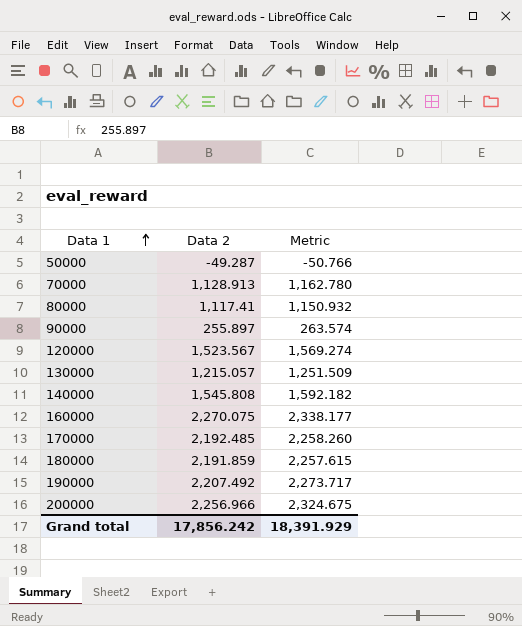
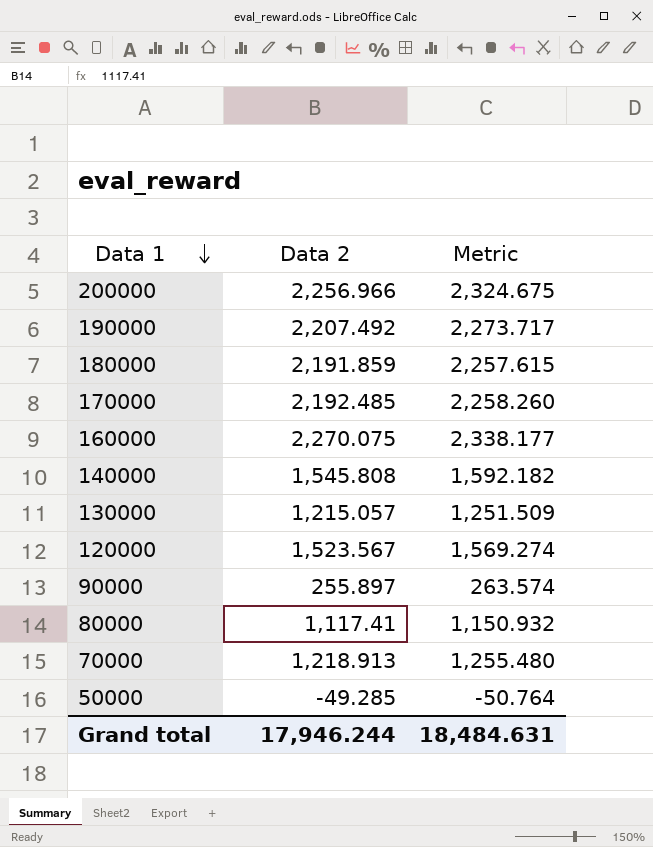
row order: Data 1 ascending -> Data 1 descending
70000 | Data 2: 1,128.913 -> 1,218.913
70000 | Metric: 1,162.780 -> 1,255.480
50000 | Data 2: -49.287 -> -49.285
50000 | Metric: -50.766 -> -50.764
Grand total | Data 2: 17,856.242 -> 17,946.244
Grand total | Metric: 18,391.929 -> 18,484.631

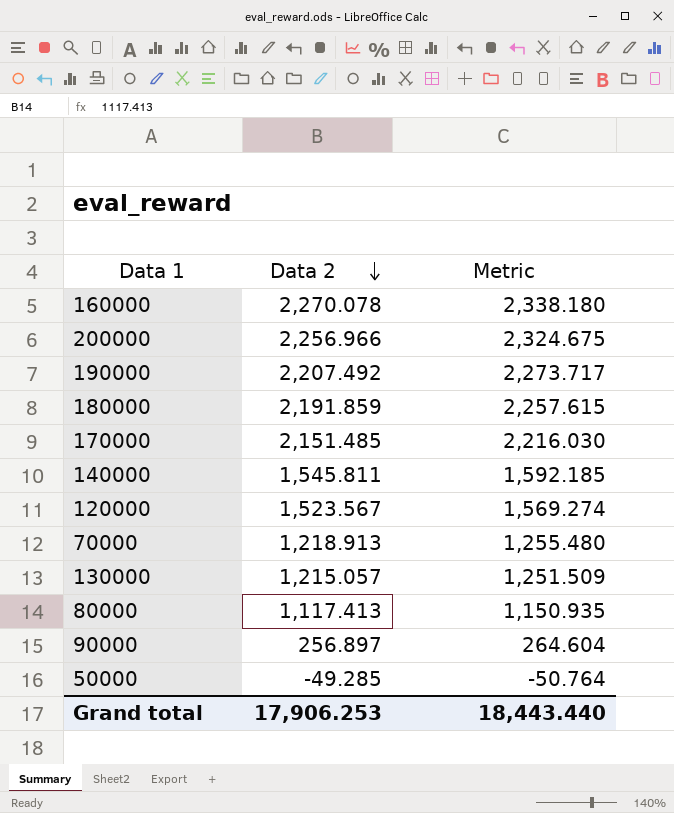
row order: Data 1 descending -> Data 2 descending
160000 | Data 2: 2,270.075 -> 2,270.078
160000 | Metric: 2,338.177 -> 2,338.180
170000 | Data 2: 2,192.485 -> 2,151.485
170000 | Metric: 2,258.260 -> 2,216.030
140000 | Data 2: 1,545.808 -> 1,545.811
140000 | Metric: 1,592.182 -> 1,592.185
80000 | Data 2: 1,117.41 -> 1,117.413
80000 | Metric: 1,150.932 -> 1,150.935
90000 | Data 2: 255.897 -> 256.897
90000 | Metric: 263.574 -> 264.604
Grand total | Data 2: 17,946.244 -> 17,906.253
Grand total | Metric: 18,484.631 -> 18,443.440

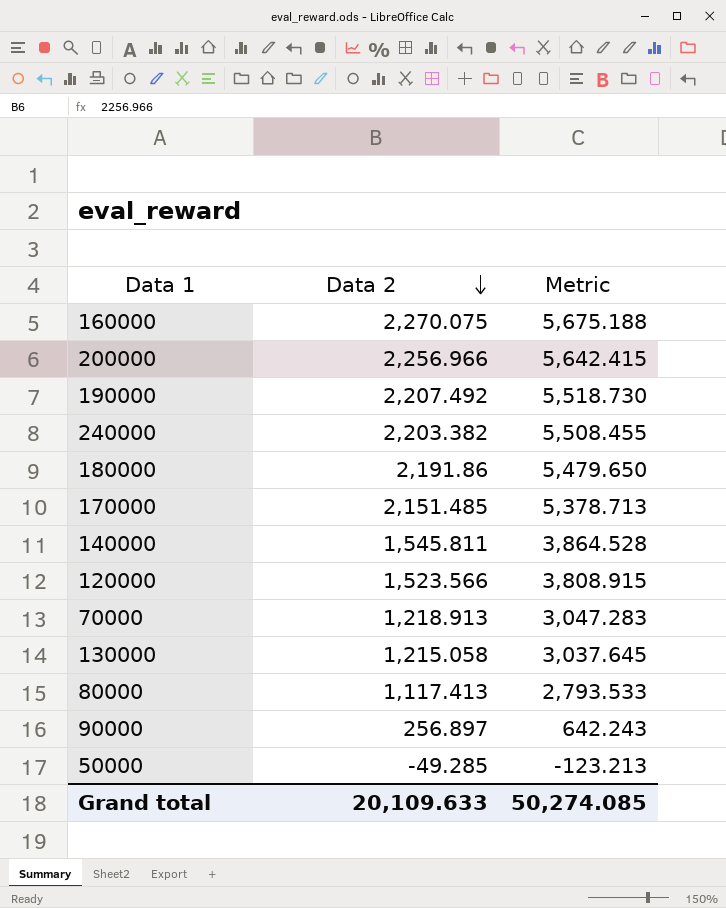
column Metric | formula: [Data 2] * 1.03 -> [Data 2] * 2.5
160000 | Data 2: 2,270.078 -> 2,270.075
row 240000: none -> 2,203.382 | 5,508.455
180000 | Data 2: 2,191.859 -> 2,191.86
120000 | Data 2: 1,523.567 -> 1,523.566
130000 | Data 2: 1,215.057 -> 1,215.058
Grand total | Data 2: 17,906.253 -> 20,109.633
Grand total | Metric: 18,443.440 -> 50,274.085

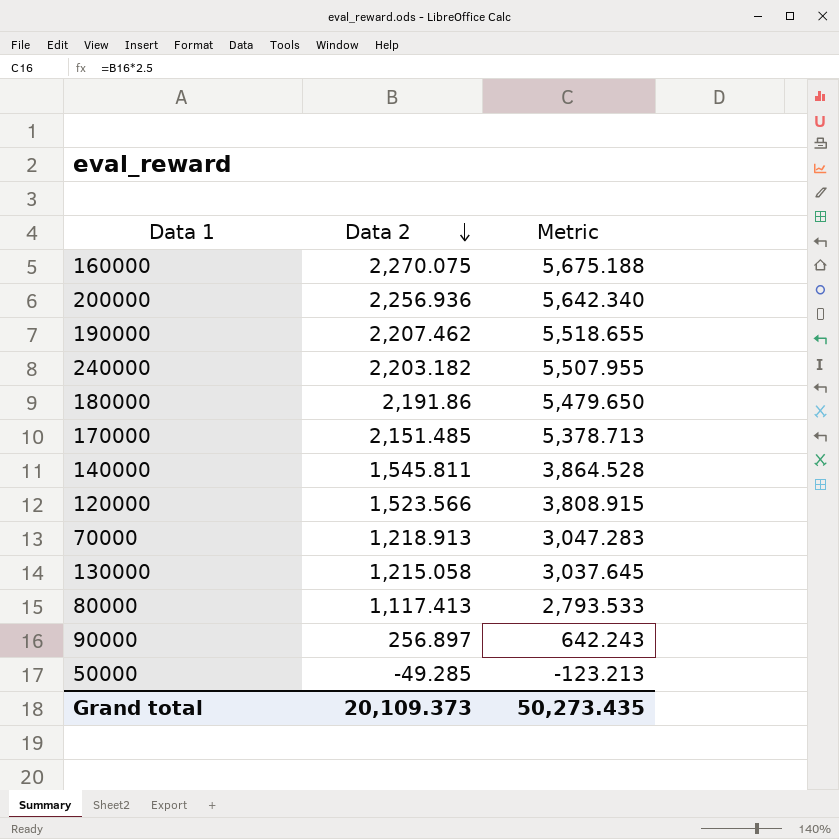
200000 | Data 2: 2,256.966 -> 2,256.936
200000 | Metric: 5,642.415 -> 5,642.340
190000 | Data 2: 2,207.492 -> 2,207.462
190000 | Metric: 5,518.730 -> 5,518.655
240000 | Data 2: 2,203.382 -> 2,203.182
240000 | Metric: 5,508.455 -> 5,507.955
Grand total | Data 2: 20,109.633 -> 20,109.373
Grand total | Metric: 50,274.085 -> 50,273.435

